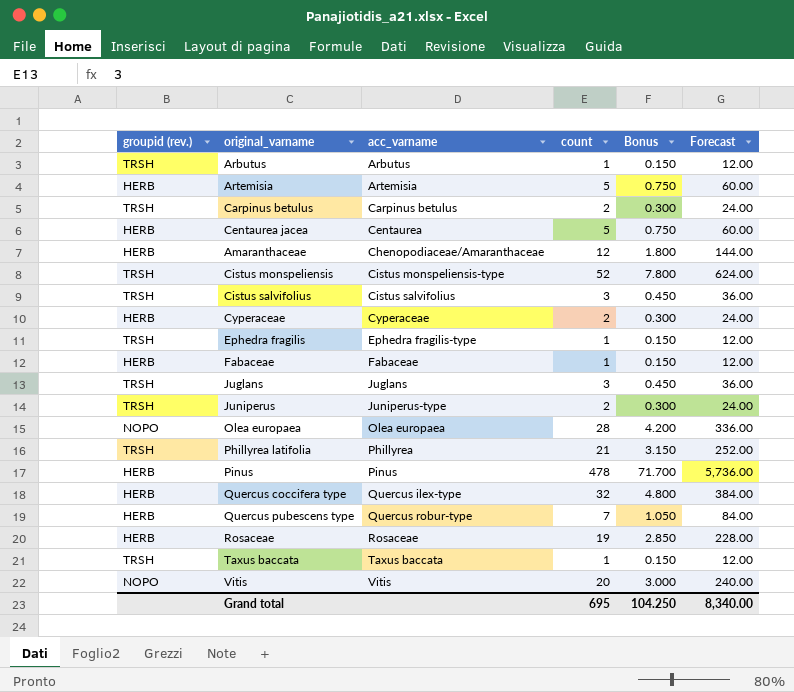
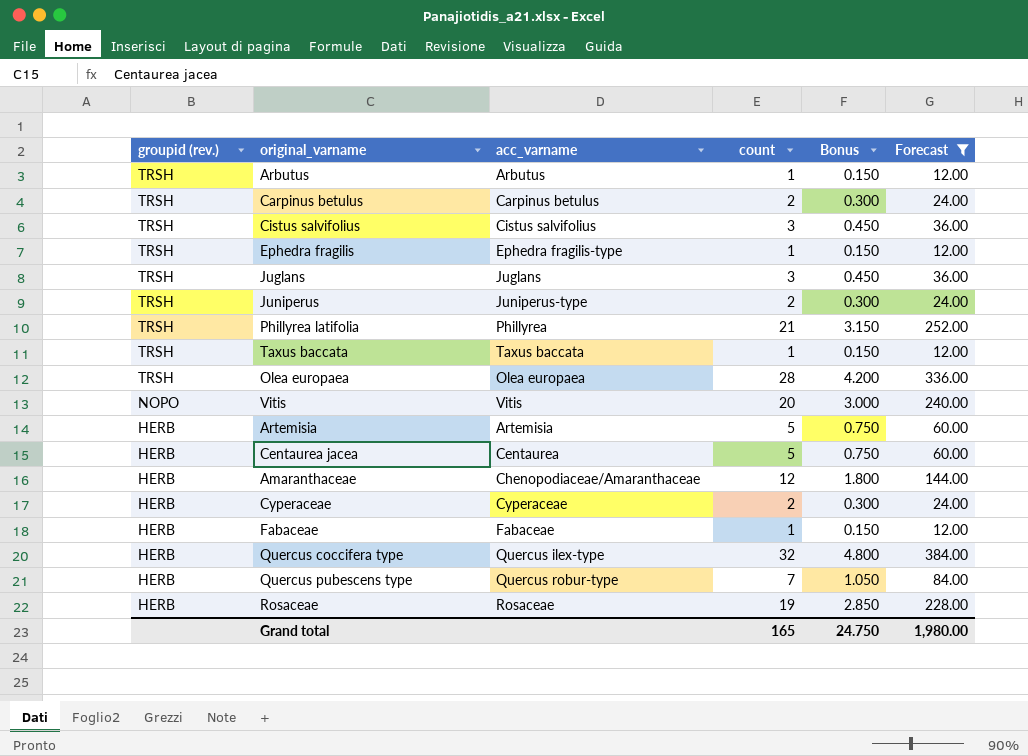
filter: none -> Forecast <= 384.00
row order: acc_varname ascending -> groupid (rev.) descending
Olea europaea | groupid (rev.): NOPO -> TRSH
Grand total | count: 695 -> 165
Grand total | Bonus: 104.250 -> 24.750
Grand total | Forecast: 8,340.00 -> 1,980.00

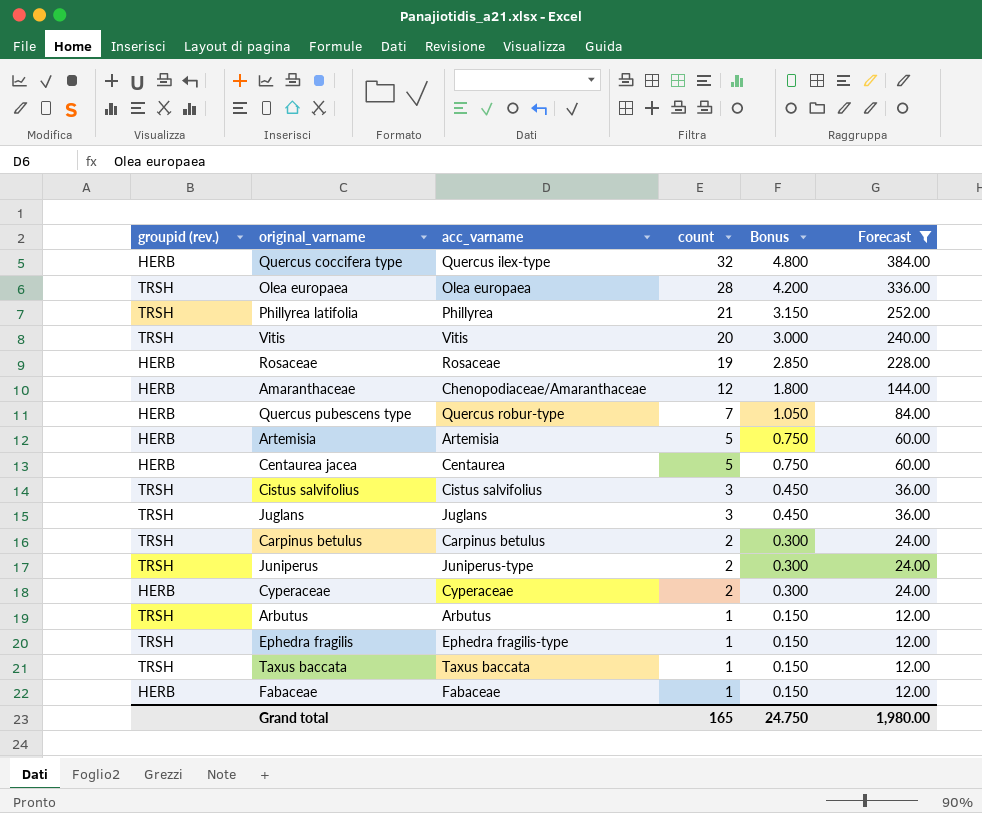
row order: groupid (rev.) descending -> count descending
Vitis | groupid (rev.): NOPO -> TRSH

